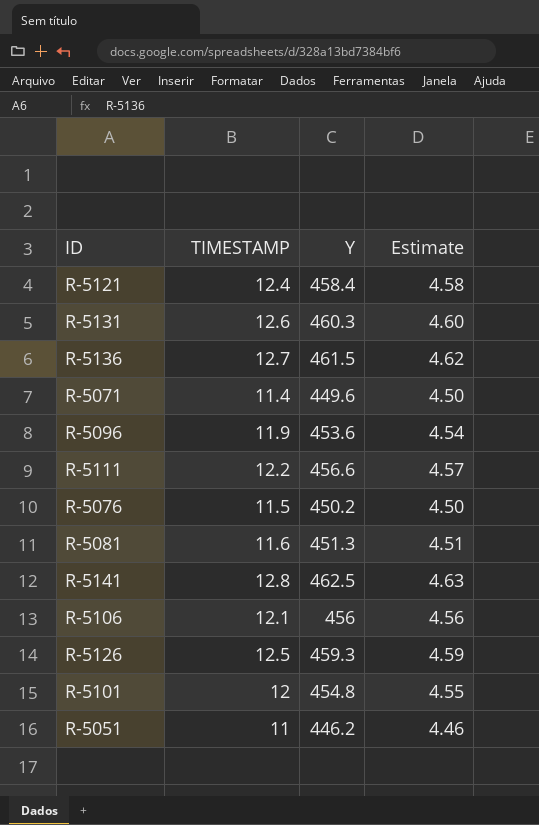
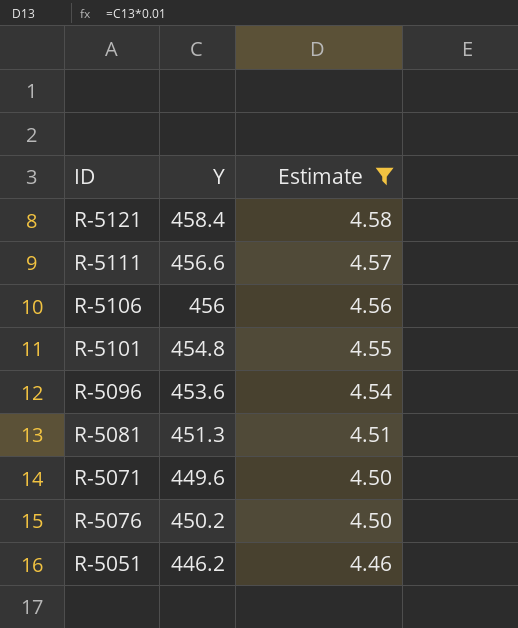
filter: none -> Estimate <= 4.58
row order: none -> Estimate descending
column TIMESTAMP | position: 2 -> none

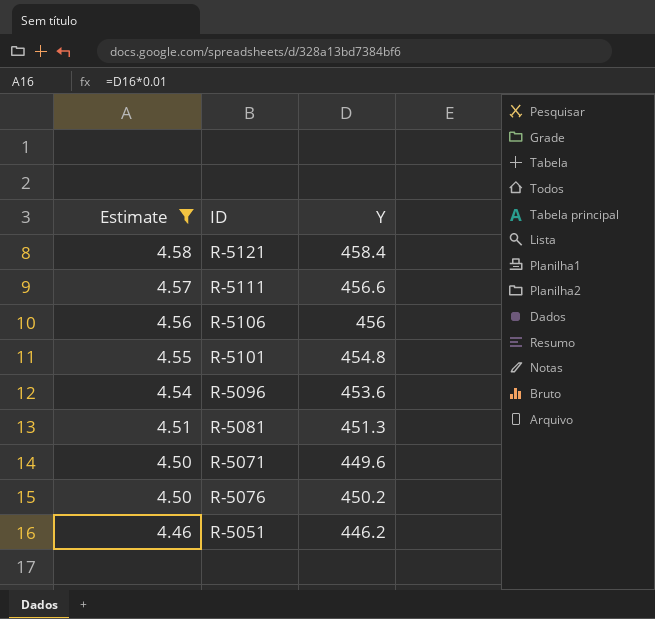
column Estimate | position: 3 -> 1

